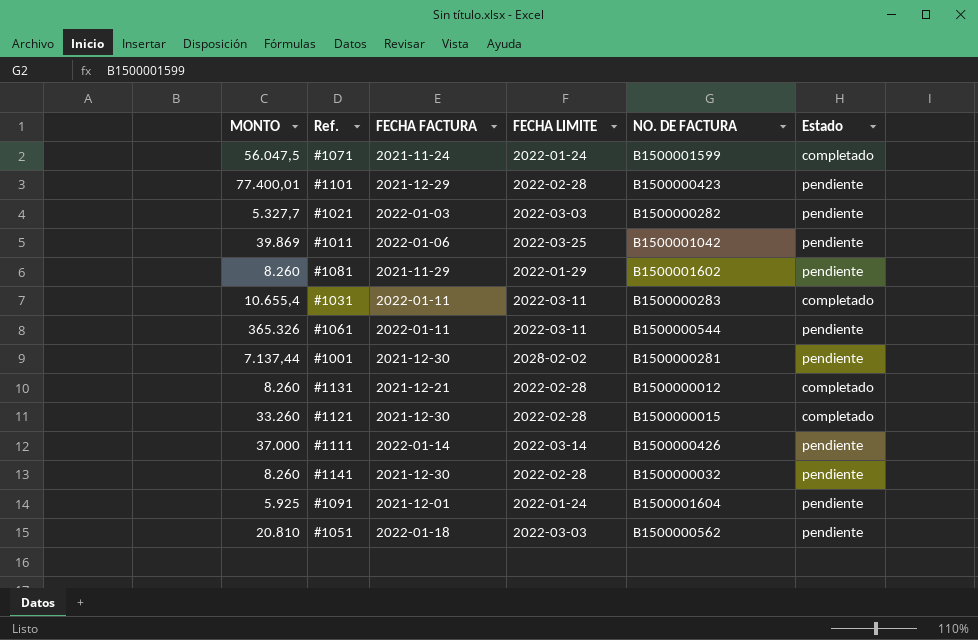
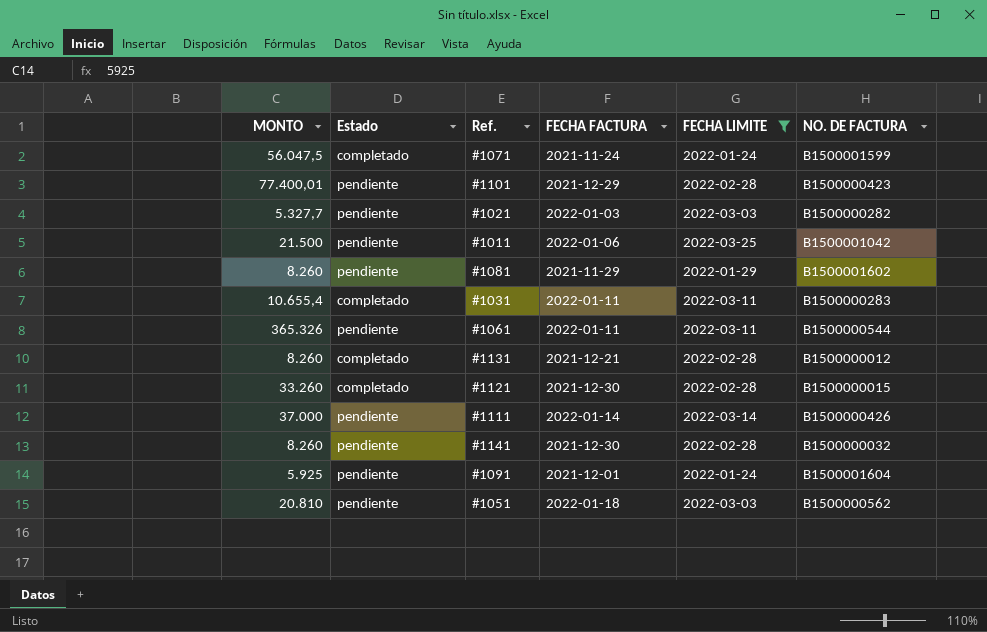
filter: none -> FECHA LIMITE != 2028-02-02
column Estado | position: 6 -> 2
#1011 | MONTO: 39.869 -> 21.500

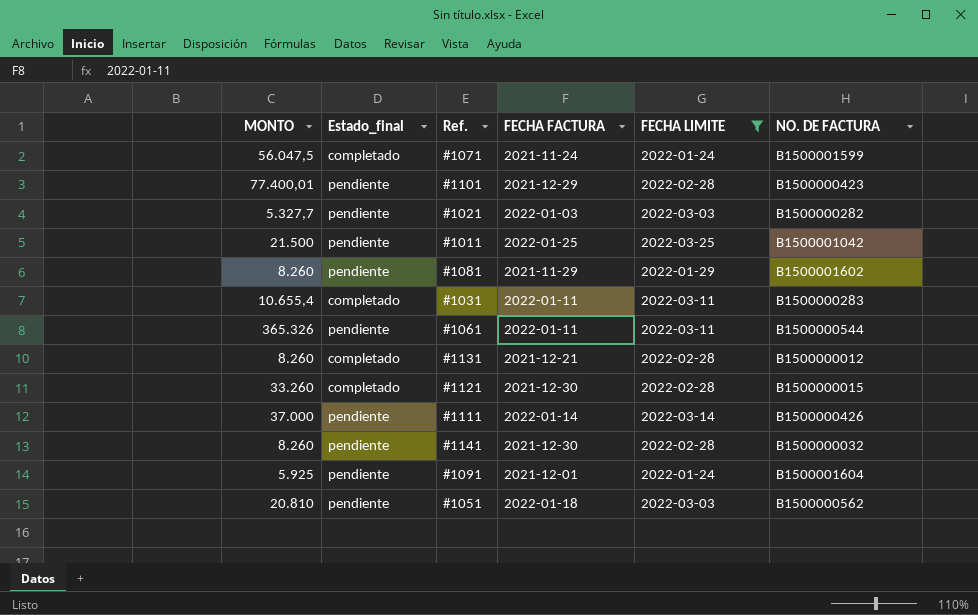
column name: Estado -> Estado_final
#1011 | FECHA FACTURA: 2022-01-06 -> 2022-01-25

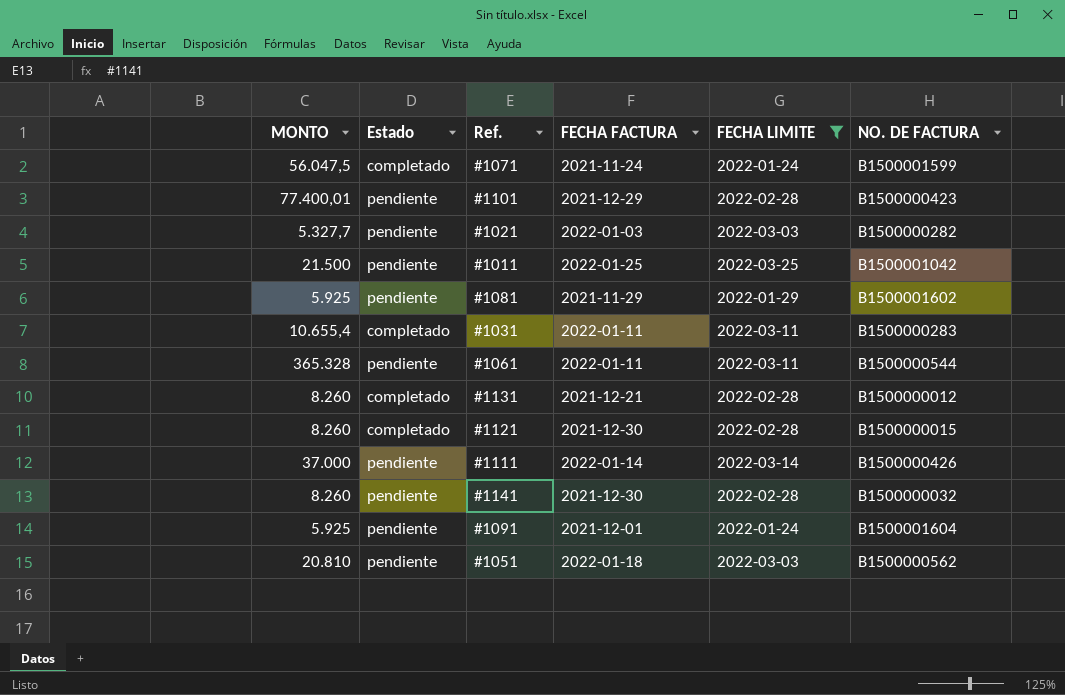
column name: Estado_final -> Estado
#1081 | MONTO: 8.260 -> 5.925
#1061 | MONTO: 365.326 -> 365.328
#1121 | MONTO: 33.260 -> 8.260

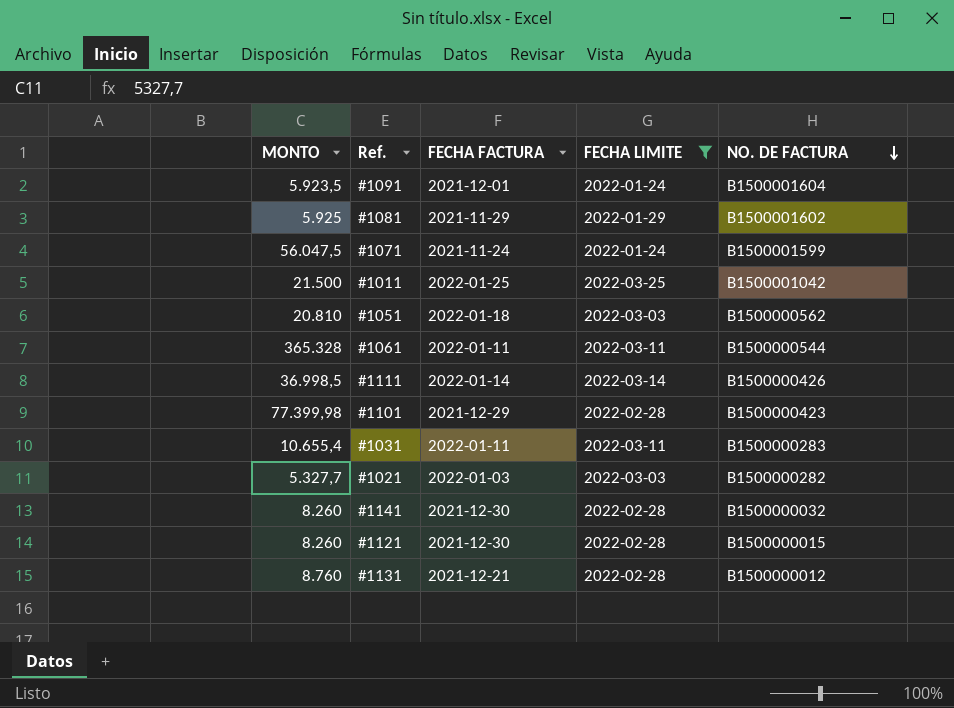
row order: none -> NO. DE FACTURA descending
column Estado | position: 2 -> none
#1091 | MONTO: 5.925 -> 5.923,5
#1111 | MONTO: 37.000 -> 36.998,5
#1101 | MONTO: 77.400,01 -> 77.399,98
#1131 | MONTO: 8.260 -> 8.760

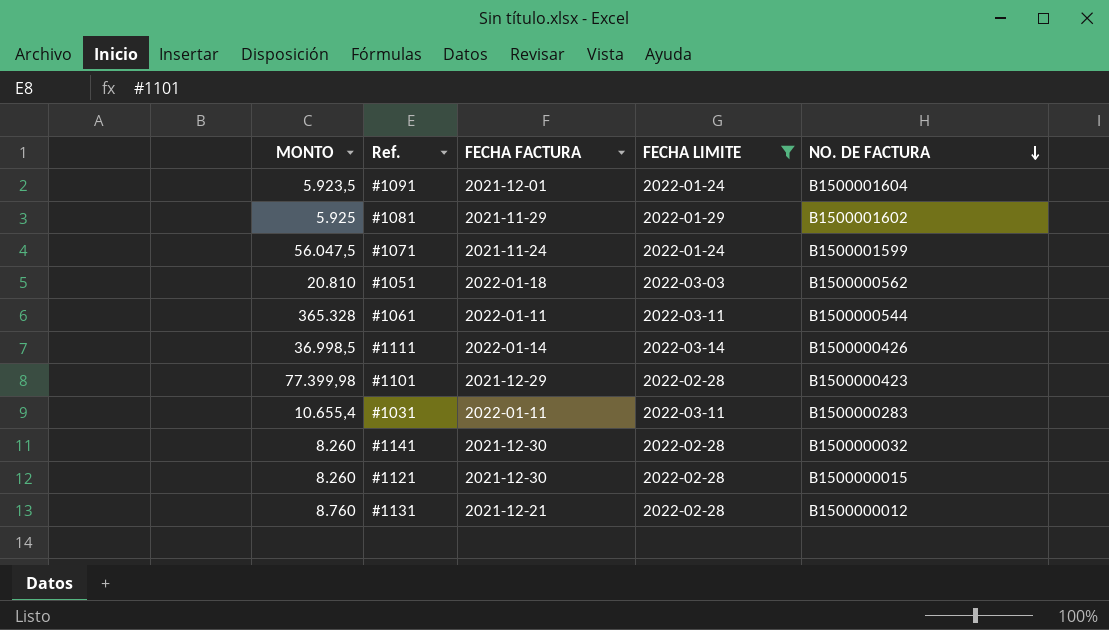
row #1011: 21.500 | 2022-01-25 | 2022-03-25 | B1500001042 -> none
row #1021: 5.327,7 | 2022-01-03 | 2022-03-03 | B1500000282 -> none

